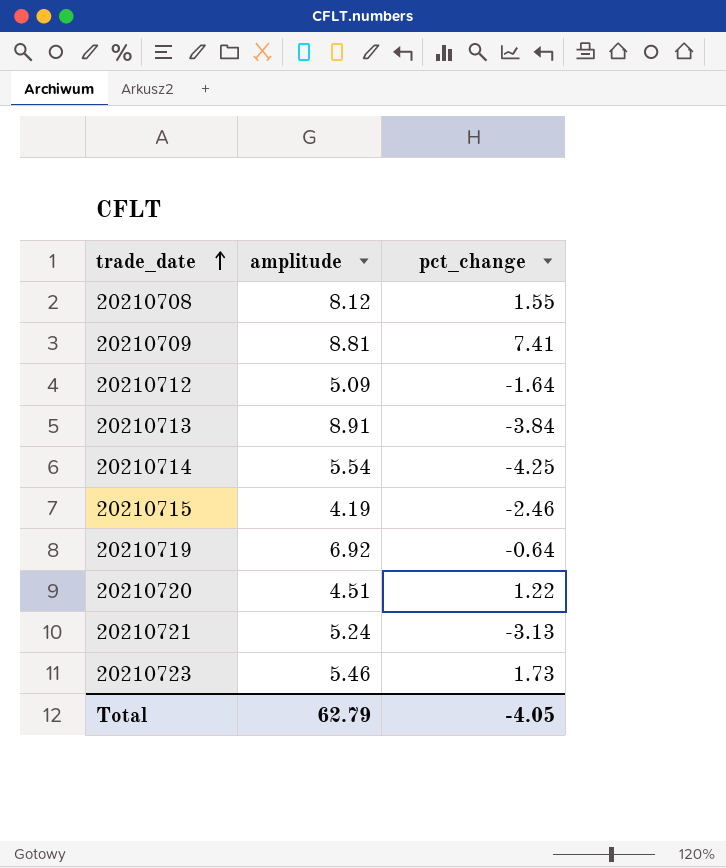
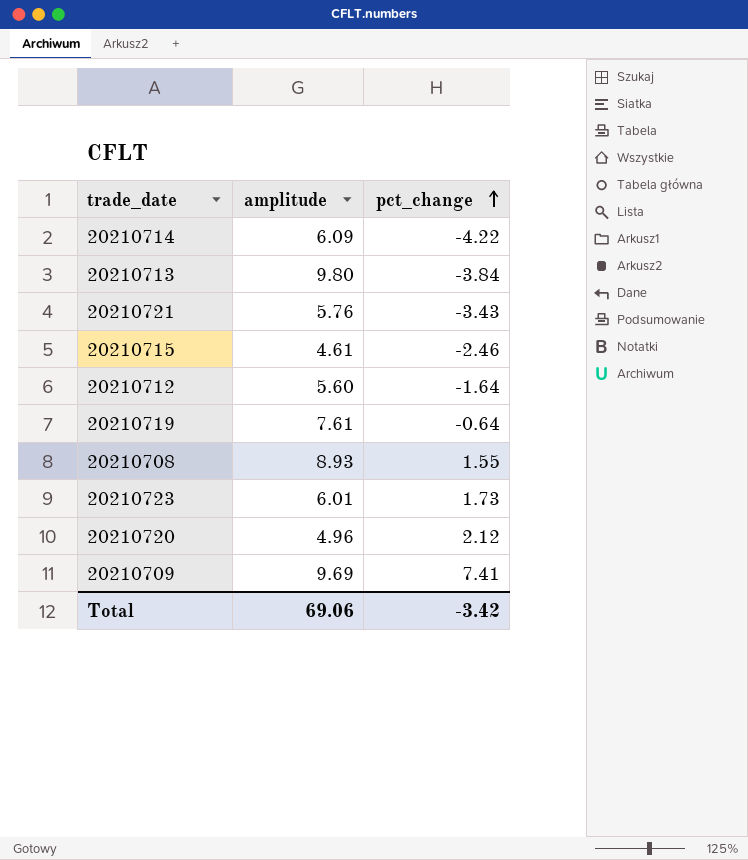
row order: trade_date ascending -> pct_change ascending
20210714 | amplitude: 5.54 -> 6.09
20210714 | pct_change: -4.25 -> -4.22
20210713 | amplitude: 8.91 -> 9.80
20210721 | amplitude: 5.24 -> 5.76
20210721 | pct_change: -3.13 -> -3.43
20210715 | amplitude: 4.19 -> 4.61
20210712 | amplitude: 5.09 -> 5.60
20210719 | amplitude: 6.92 -> 7.61
20210708 | amplitude: 8.12 -> 8.93
20210723 | amplitude: 5.46 -> 6.01
20210720 | amplitude: 4.51 -> 4.96
20210720 | pct_change: 1.22 -> 2.12
20210709 | amplitude: 8.81 -> 9.69
Total | amplitude: 62.79 -> 69.06
Total | pct_change: -4.05 -> -3.42

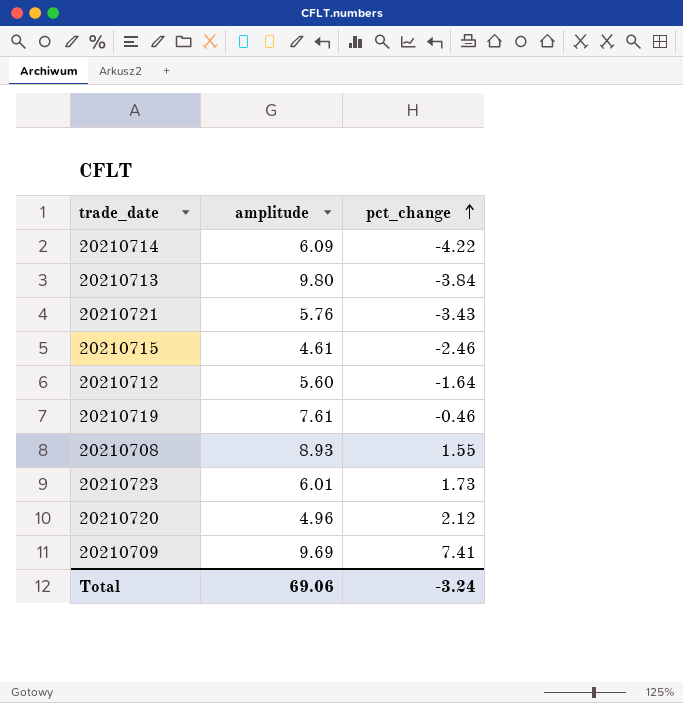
20210719 | pct_change: -0.64 -> -0.46
Total | pct_change: -3.42 -> -3.24

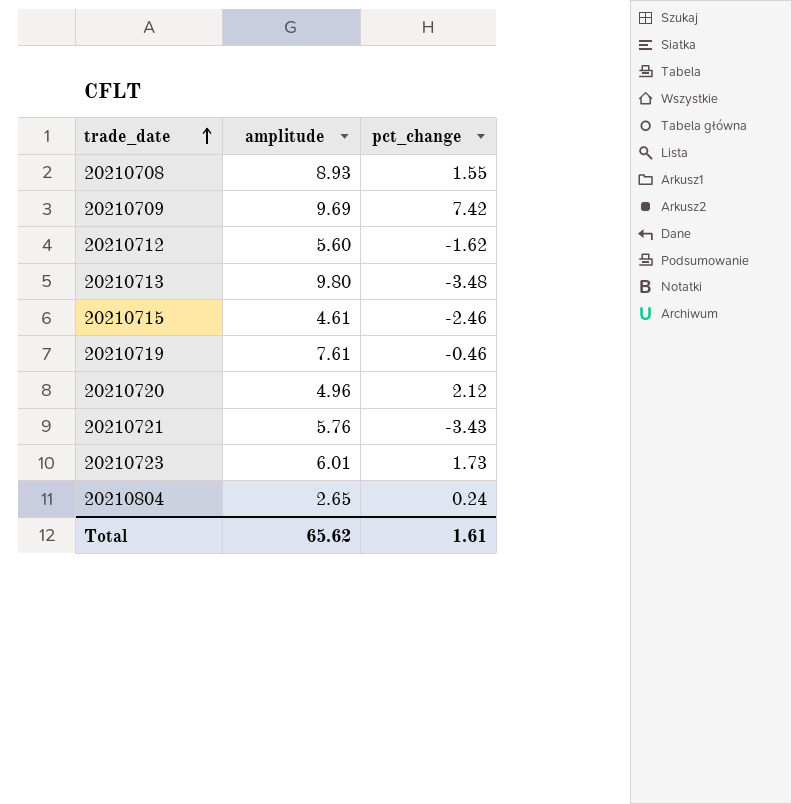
row order: pct_change ascending -> trade_date ascending
row 20210714: 6.09 | -4.22 -> none
20210709 | pct_change: 7.41 -> 7.42
20210712 | pct_change: -1.64 -> -1.62
20210713 | pct_change: -3.84 -> -3.48
row 20210804: none -> 2.65 | 0.24
Total | amplitude: 69.06 -> 65.62
Total | pct_change: -3.24 -> 1.61

